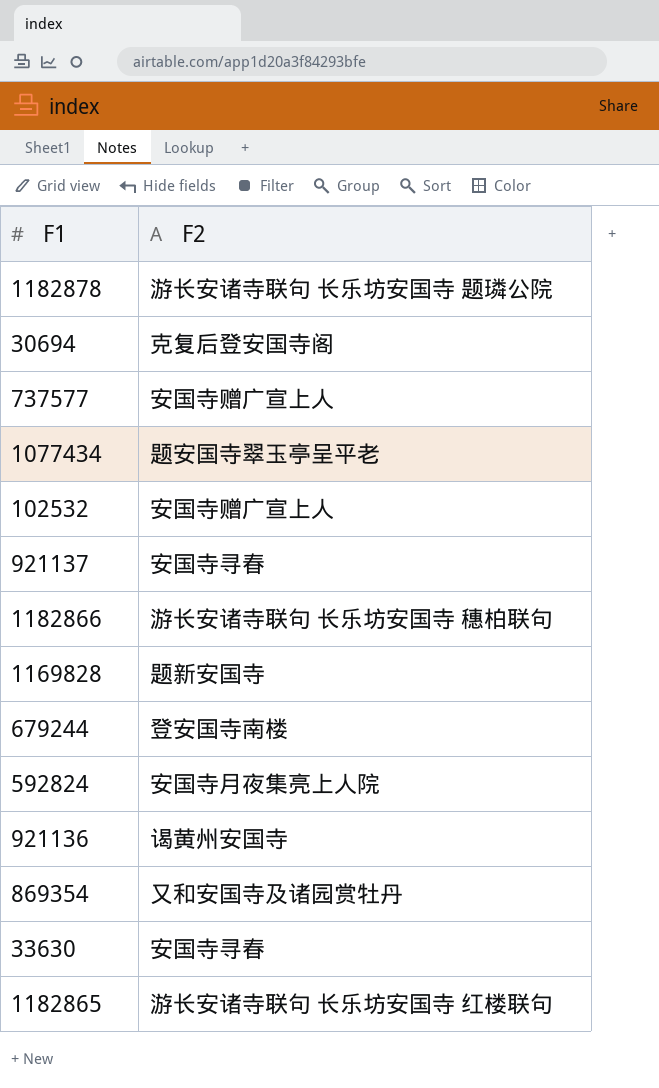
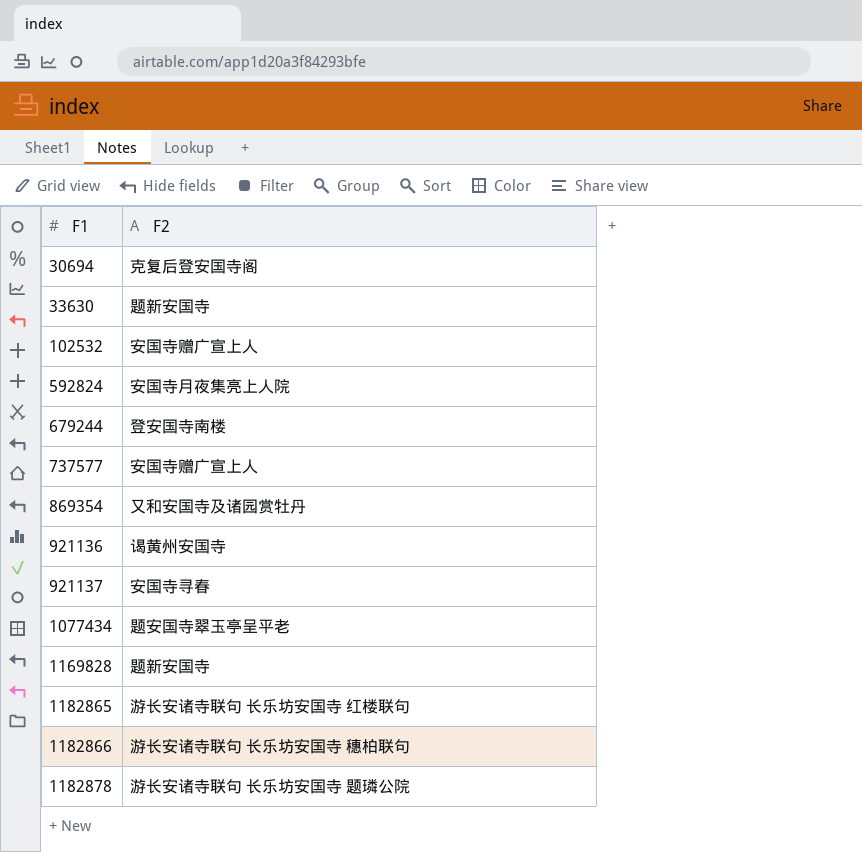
row order: none -> F1 ascending
33630 | F2: 安国寺寻春 -> 题新安国寺

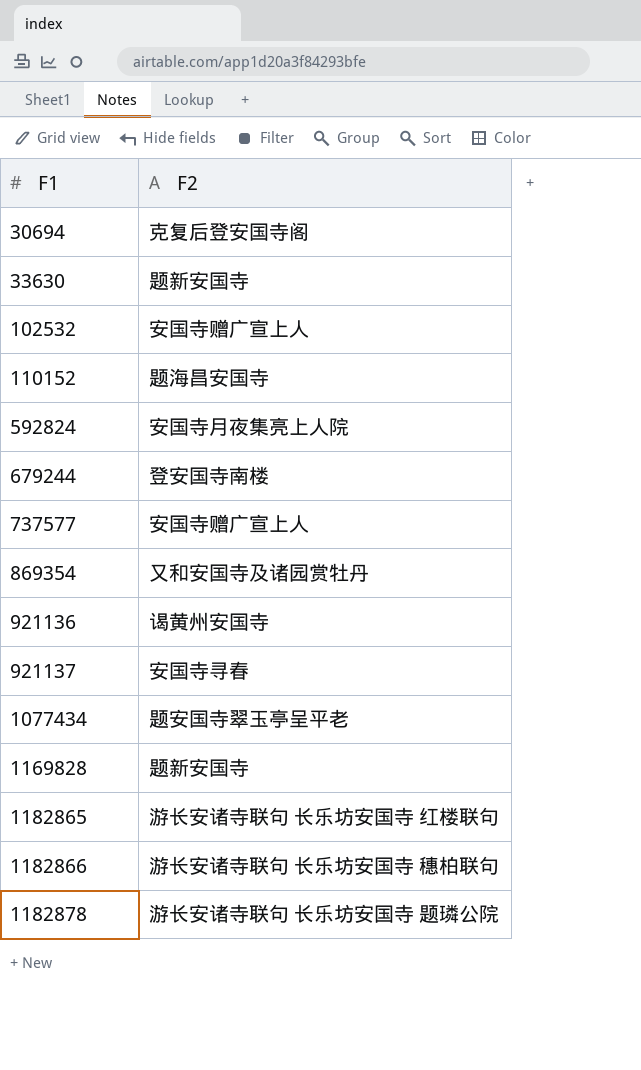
row 110152: none -> 题海昌安国寺

